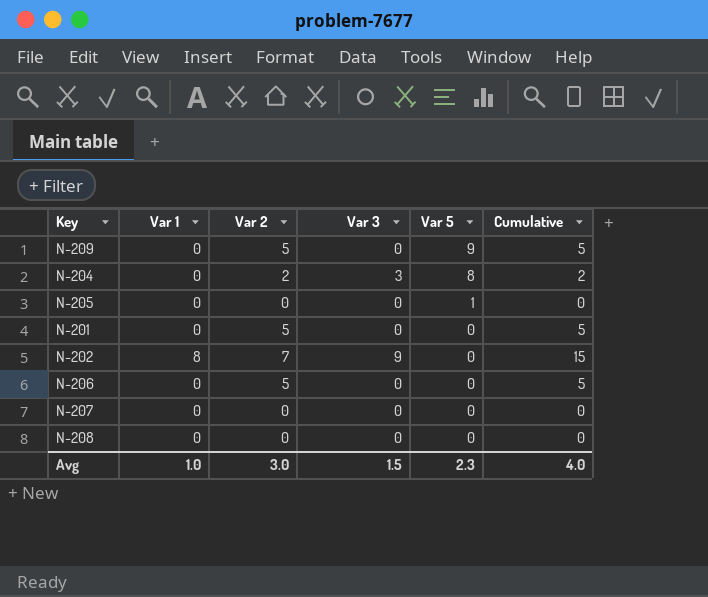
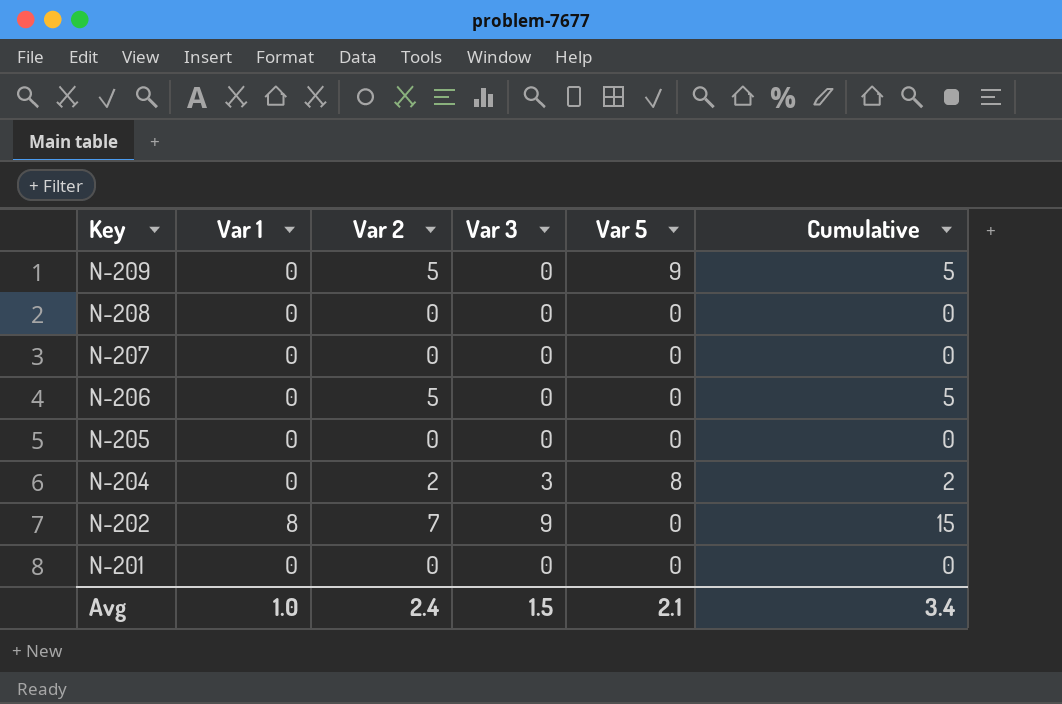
row order: Var 5 descending -> Key descending
N-205 | Var 5: 1 -> 0
N-201 | Var 2: 5 -> 0
N-201 | Cumulative: 5 -> 0
Avg | Var 2: 3.0 -> 2.4
Avg | Var 5: 2.3 -> 2.1
Avg | Cumulative: 4.0 -> 3.4

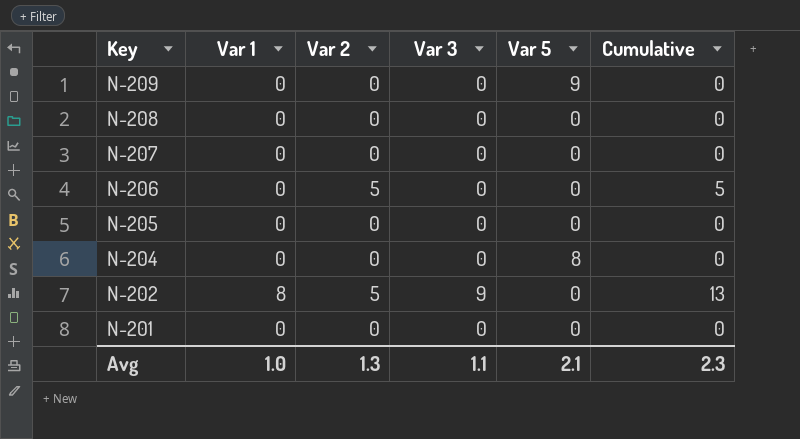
N-209 | Var 2: 5 -> 0
N-209 | Cumulative: 5 -> 0
N-204 | Var 2: 2 -> 0
N-204 | Var 3: 3 -> 0
N-204 | Cumulative: 2 -> 0
N-202 | Var 2: 7 -> 5
N-202 | Cumulative: 15 -> 13
Avg | Var 2: 2.4 -> 1.3
Avg | Var 3: 1.5 -> 1.1
Avg | Cumulative: 3.4 -> 2.3

